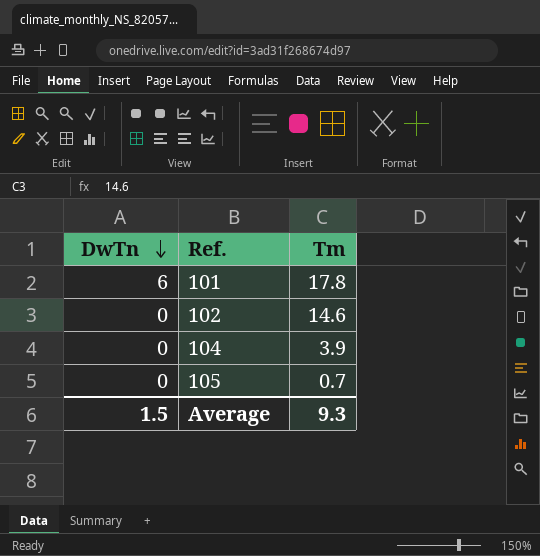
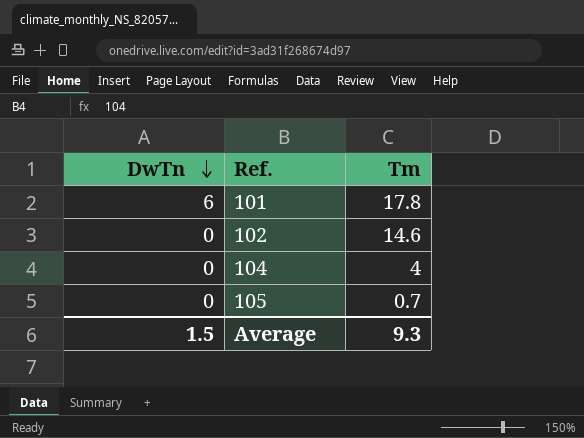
104 | Tm: 3.9 -> 4

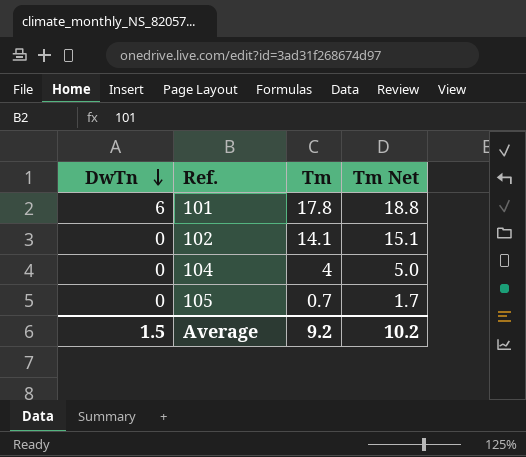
column Tm Net | formula: none -> [Tm] + 1
102 | Tm: 14.6 -> 14.1
Average | Tm: 9.3 -> 9.2

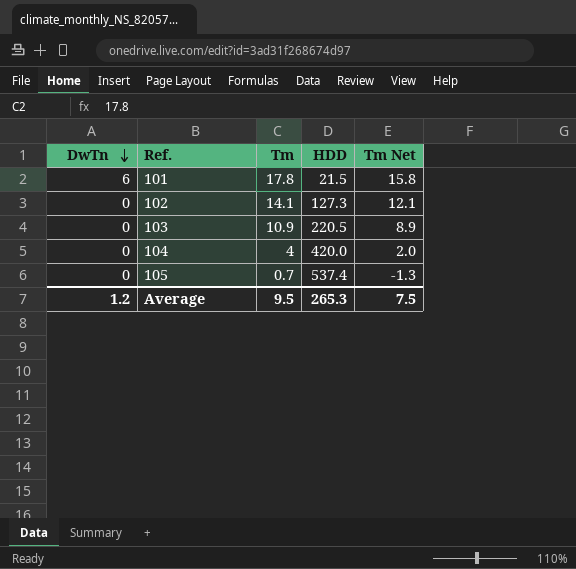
column HDD | position: none -> 4
column Tm Net | formula: [Tm] + 1 -> [Tm] - 2
row 103: none -> 0 | 10.9 | 220.5 | 8.9
Average | DwTn: 1.5 -> 1.2
Average | Tm: 9.2 -> 9.5
Average | Tm Net: 10.2 -> 7.5

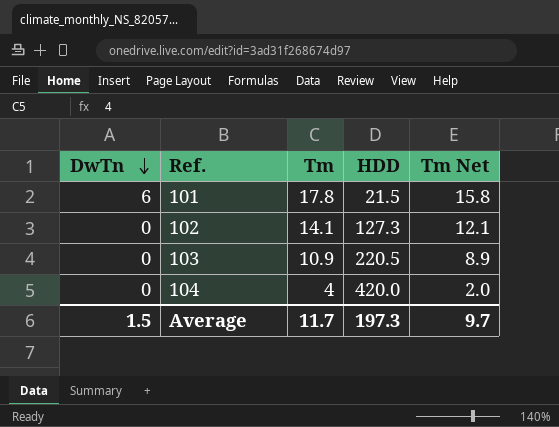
row 105: 0 | 0.7 | 537.4 | -1.3 -> none
Average | DwTn: 1.2 -> 1.5
Average | Tm: 9.5 -> 11.7
Average | HDD: 265.3 -> 197.3
Average | Tm Net: 7.5 -> 9.7

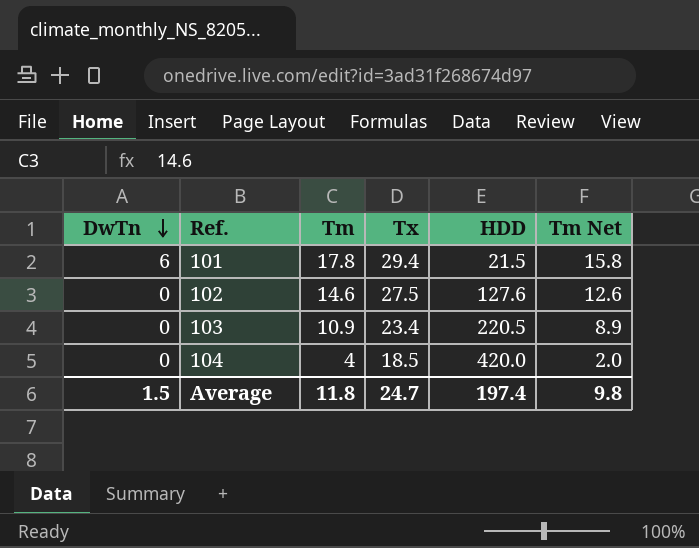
column Tx | position: none -> 4
102 | Tm: 14.1 -> 14.6
102 | HDD: 127.3 -> 127.6
102 | Tm Net: 12.1 -> 12.6
Average | Tm: 11.7 -> 11.8
Average | HDD: 197.3 -> 197.4
Average | Tm Net: 9.7 -> 9.8

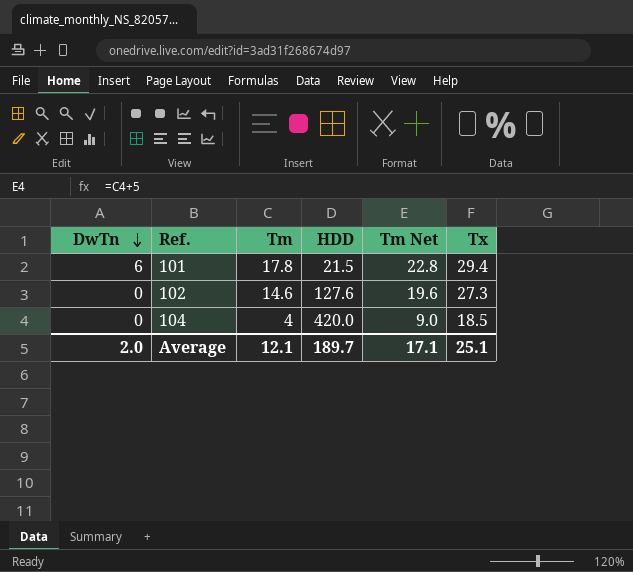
column Tm Net | formula: [Tm] - 2 -> [Tm] + 5
column Tx | position: 4 -> 6
row 103: 0 | 10.9 | 23.4 | 220.5 | 8.9 -> none
102 | Tx: 27.5 -> 27.3
Average | DwTn: 1.5 -> 2.0
Average | Tm: 11.8 -> 12.1
Average | HDD: 197.4 -> 189.7
Average | Tm Net: 9.8 -> 17.1
Average | Tx: 24.7 -> 25.1

